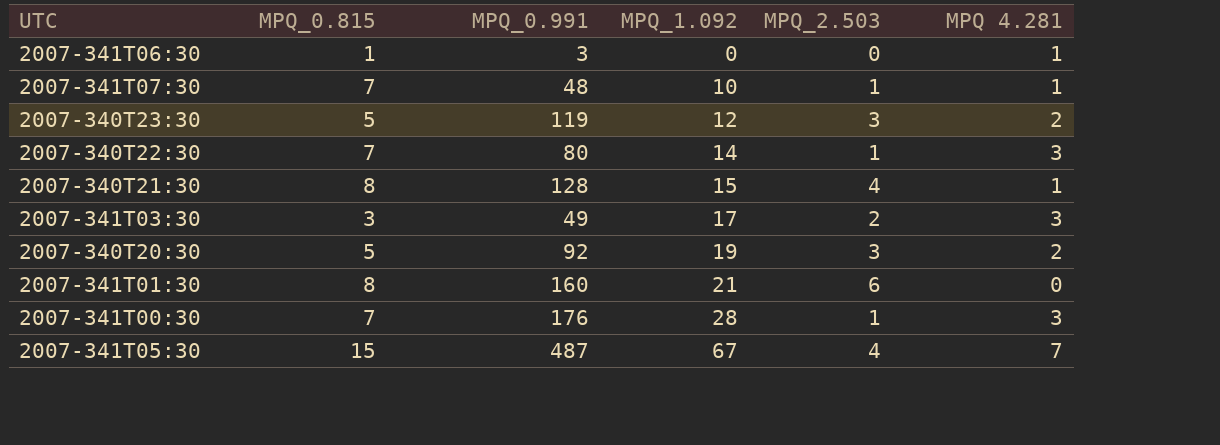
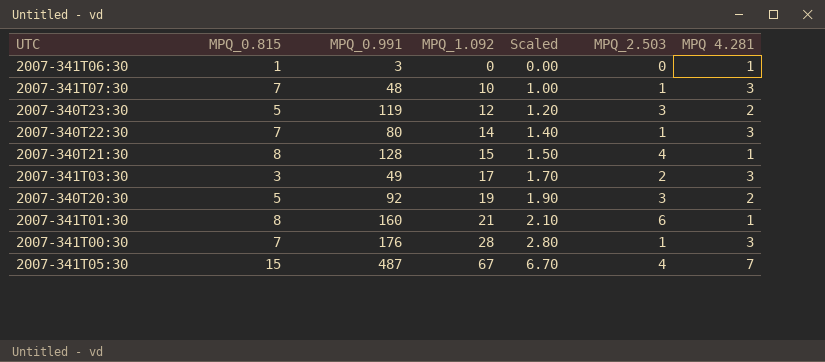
column Scaled | formula: none -> [MPQ_1.092] * 0.1
2007-341T07:30 | MPQ 4.281: 1 -> 3
2007-341T01:30 | MPQ 4.281: 0 -> 1

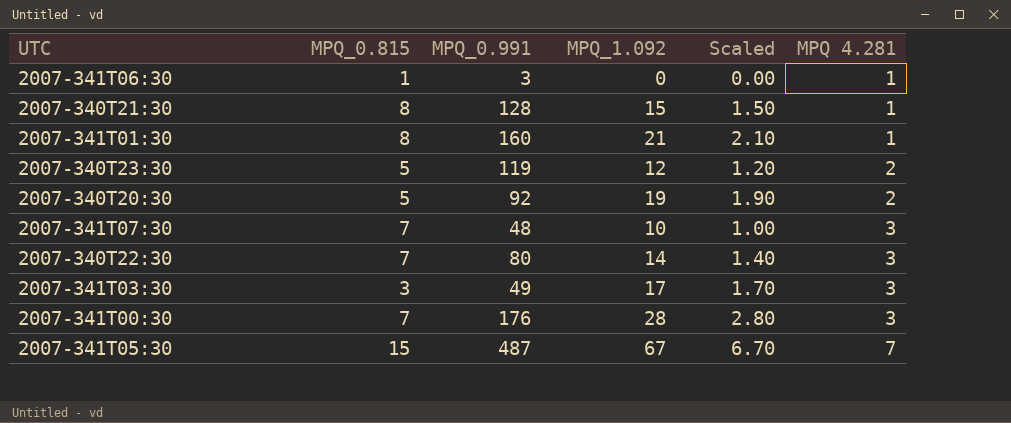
row order: MPQ_1.092 ascending -> MPQ 4.281 ascending
column MPQ_2.503 | position: 6 -> none

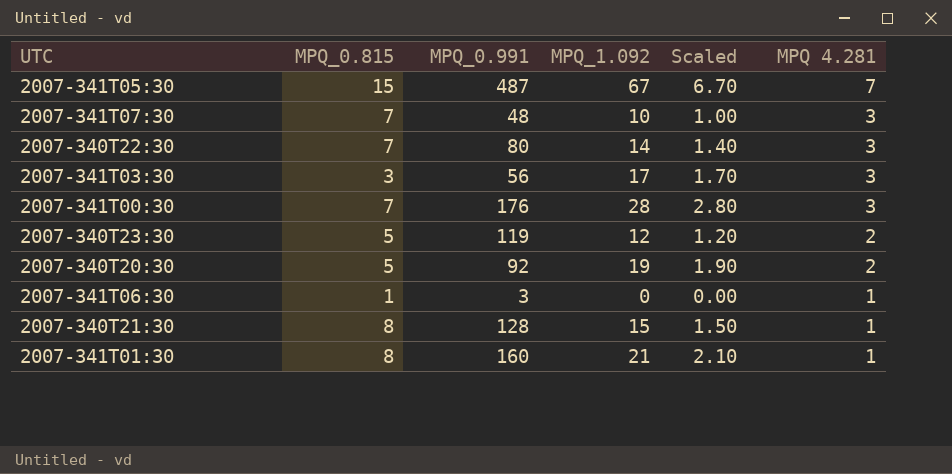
row order: MPQ 4.281 ascending -> MPQ 4.281 descending
2007-341T03:30 | MPQ_0.991: 49 -> 56

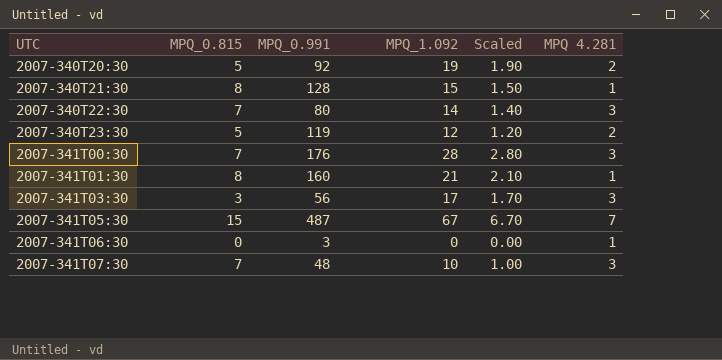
row order: MPQ 4.281 descending -> UTC ascending
2007-341T06:30 | MPQ_0.815: 1 -> 0

